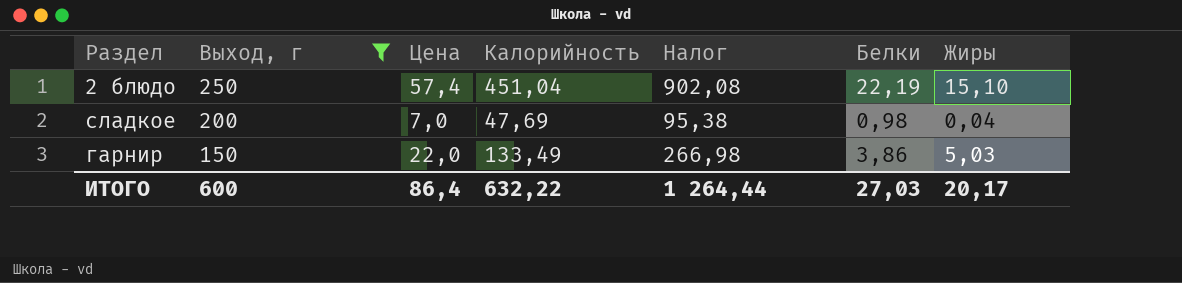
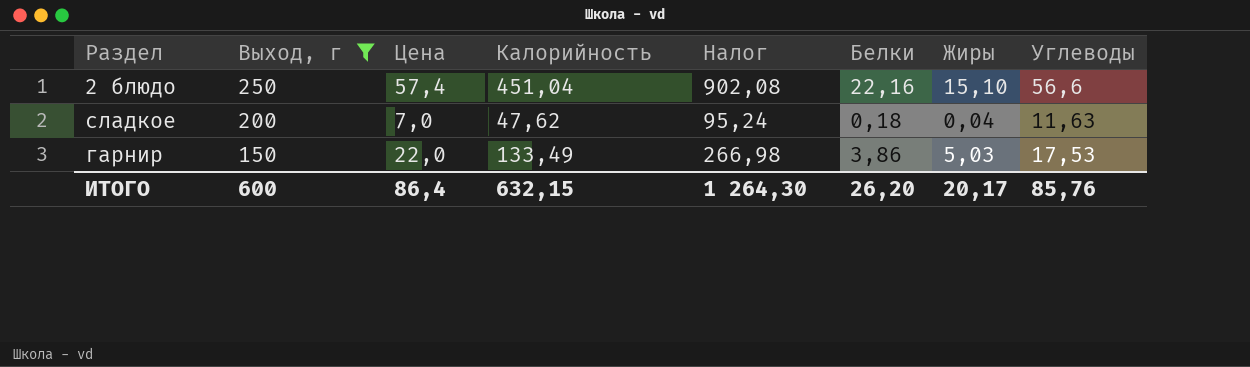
column Углеводы | position: none -> 8
2 блюдо | Белки: 22,19 -> 22,16
сладкое | Калорийность: 47,69 -> 47,62
сладкое | Налог: 95,38 -> 95,24
сладкое | Белки: 0,98 -> 0,18
ИТОГО | Калорийность: 632,22 -> 632,15
ИТОГО | Налог: 1 264,44 -> 1 264,30
ИТОГО | Белки: 27,03 -> 26,20

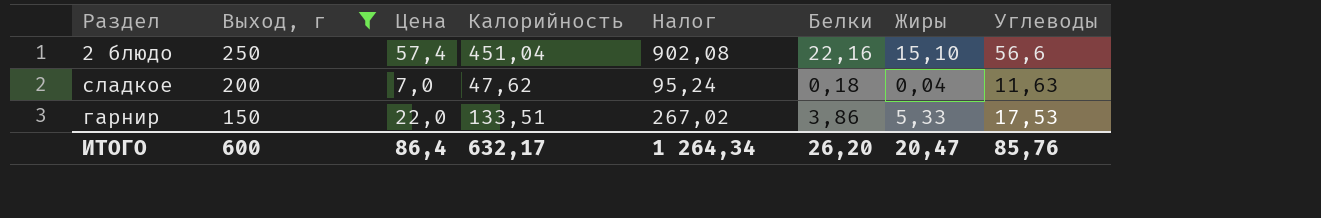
гарнир | Калорийность: 133,49 -> 133,51
гарнир | Налог: 266,98 -> 267,02
гарнир | Жиры: 5,03 -> 5,33
ИТОГО | Калорийность: 632,15 -> 632,17
ИТОГО | Налог: 1 264,30 -> 1 264,34
ИТОГО | Жиры: 20,17 -> 20,47

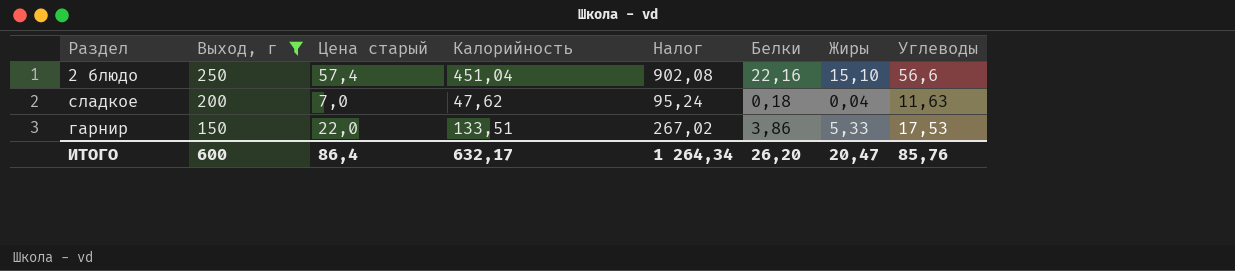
column name: Цена -> Цена старый

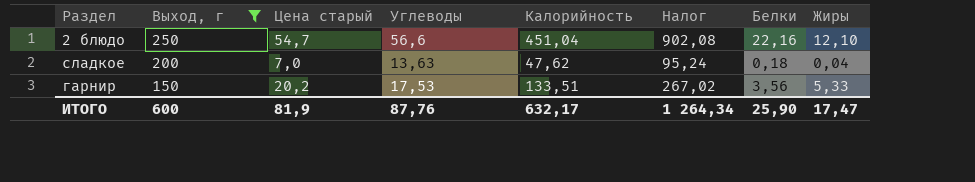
column Углеводы | position: 8 -> 4
2 блюдо | Цена старый: 57,4 -> 54,7
2 блюдо | Жиры: 15,10 -> 12,10
сладкое | Углеводы: 11,63 -> 13,63
гарнир | Цена старый: 22,0 -> 20,2
гарнир | Белки: 3,86 -> 3,56
ИТОГО | Цена старый: 86,4 -> 81,9
ИТОГО | Углеводы: 85,76 -> 87,76
ИТОГО | Белки: 26,20 -> 25,90
ИТОГО | Жиры: 20,47 -> 17,47

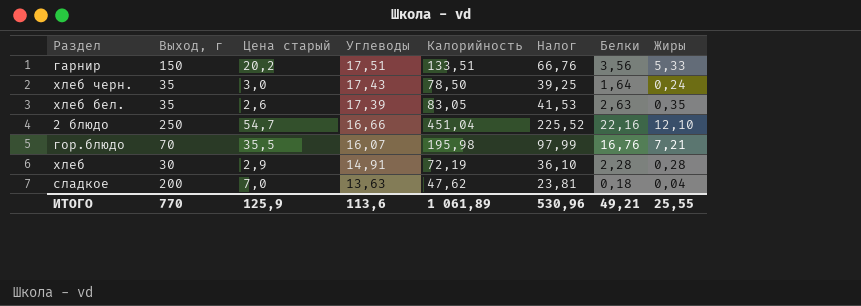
filter: Выход, г >= 150 -> none
row order: Выход, г descending -> Углеводы descending
column Налог | formula: [Калорийность] * 2 -> [Калорийность] * 0,5
гарнир | Углеводы: 17,53 -> 17,51
2 блюдо | Углеводы: 56,6 -> 16,66
ИТОГО | Выход, г: 600 -> 770
ИТОГО | Цена старый: 81,9 -> 125,9
ИТОГО | Углеводы: 87,76 -> 113,6
ИТОГО | Калорийность: 632,17 -> 1 061,89
ИТОГО | Налог: 1 264,34 -> 530,96
ИТОГО | Белки: 25,90 -> 49,21
ИТОГО | Жиры: 17,47 -> 25,55

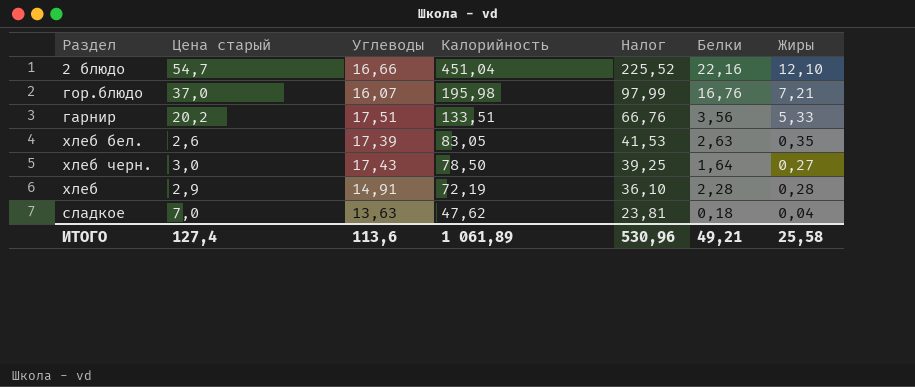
row order: Углеводы descending -> Калорийность descending
column Выход, г | position: 2 -> none
гор.блюдо | Цена старый: 35,5 -> 37,0
хлеб черн. | Жиры: 0,24 -> 0,27
ИТОГО | Цена старый: 125,9 -> 127,4
ИТОГО | Жиры: 25,55 -> 25,58

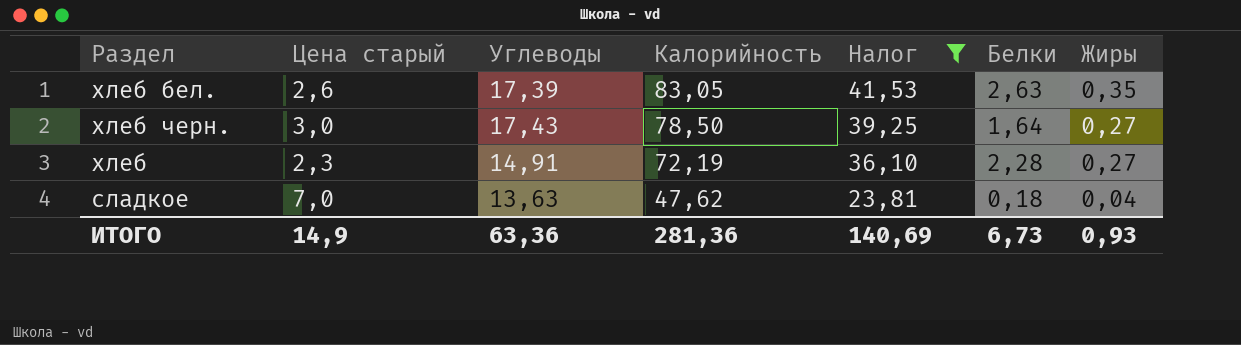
filter: none -> Налог <= 41,53
хлеб | Цена старый: 2,9 -> 2,3
хлеб | Жиры: 0,28 -> 0,27
ИТОГО | Цена старый: 127,4 -> 14,9
ИТОГО | Углеводы: 113,6 -> 63,36
ИТОГО | Калорийность: 1 061,89 -> 281,36
ИТОГО | Налог: 530,96 -> 140,69
ИТОГО | Белки: 49,21 -> 6,73
ИТОГО | Жиры: 25,58 -> 0,93

